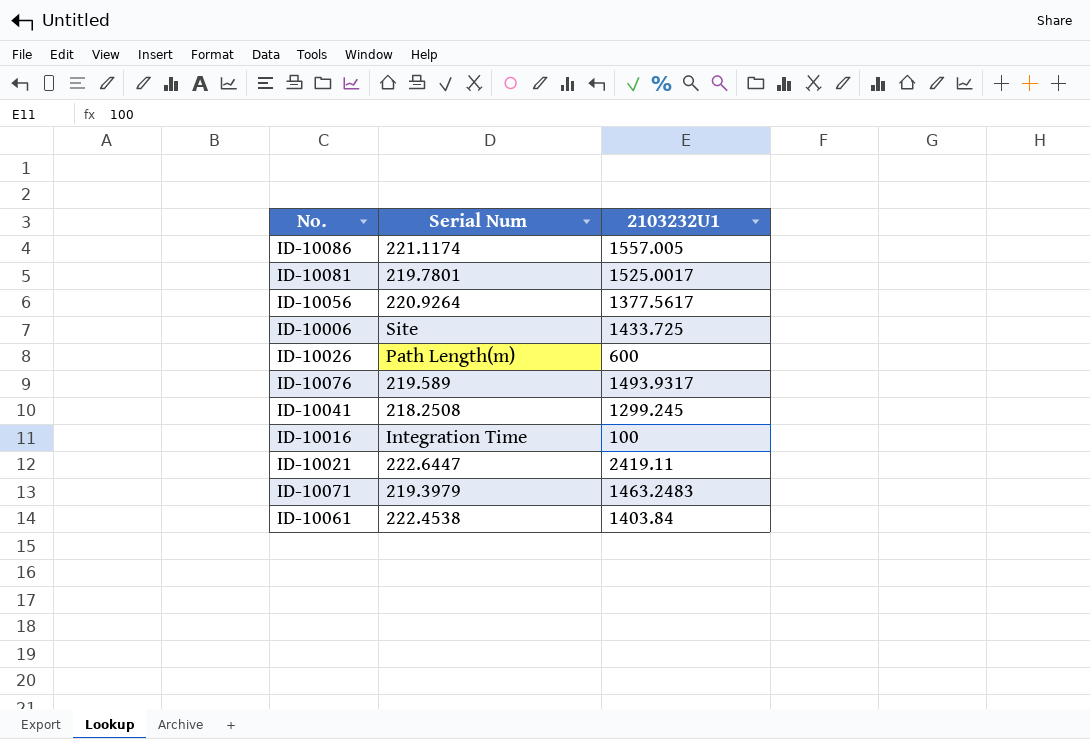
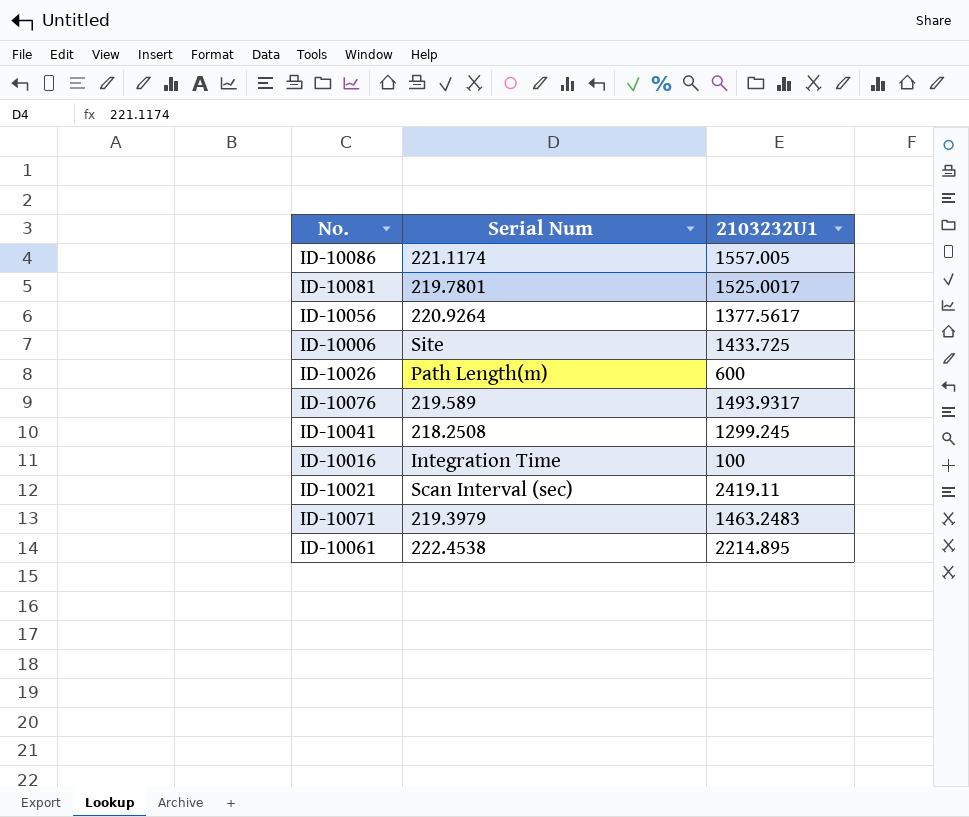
ID-10021 | Serial Num: 222.6447 -> Scan Interval (sec)
ID-10061 | 2103232U1: 1403.84 -> 2214.895

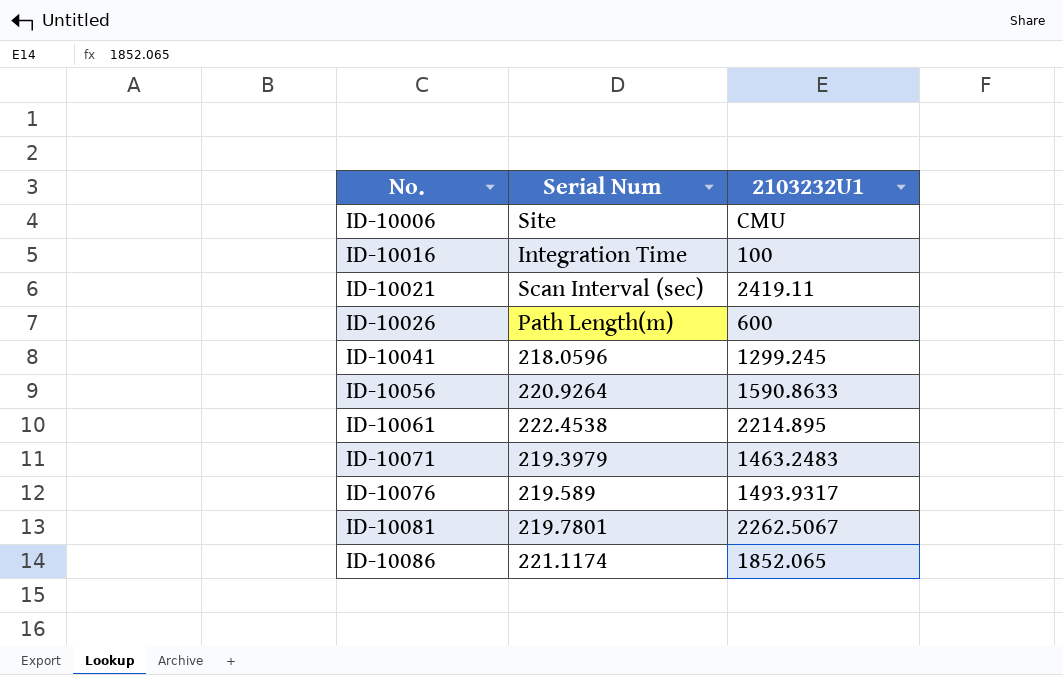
row order: none -> No. ascending
ID-10006 | 2103232U1: 1433.725 -> CMU
ID-10041 | Serial Num: 218.2508 -> 218.0596
ID-10056 | 2103232U1: 1377.5617 -> 1590.8633
ID-10081 | 2103232U1: 1525.0017 -> 2262.5067
ID-10086 | 2103232U1: 1557.005 -> 1852.065

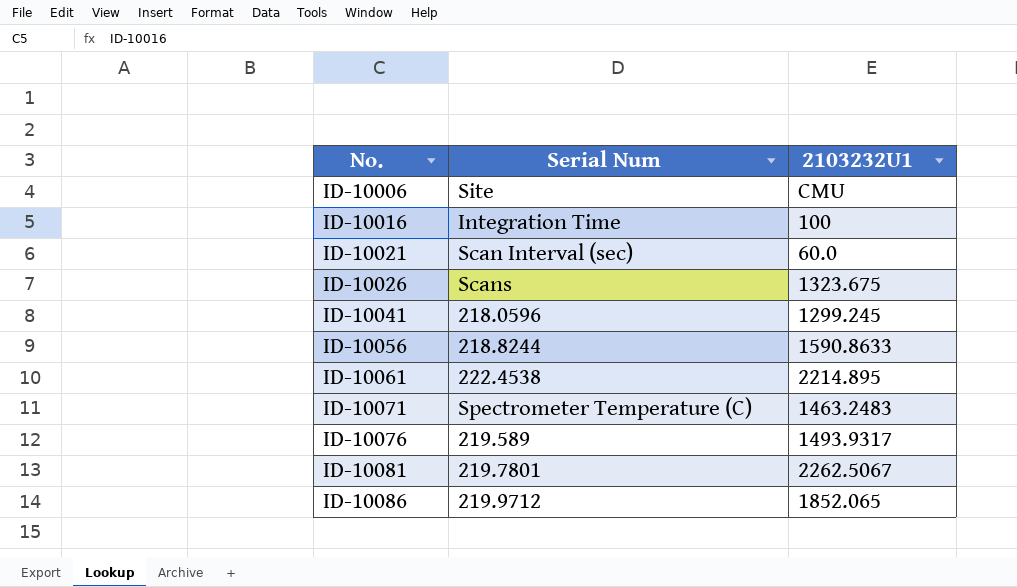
ID-10021 | 2103232U1: 2419.11 -> 60.0
ID-10026 | Serial Num: Path Length(m) -> Scans
ID-10026 | 2103232U1: 600 -> 1323.675
ID-10056 | Serial Num: 220.9264 -> 218.8244
ID-10071 | Serial Num: 219.3979 -> Spectrometer Temperature (C)
ID-10086 | Serial Num: 221.1174 -> 219.9712

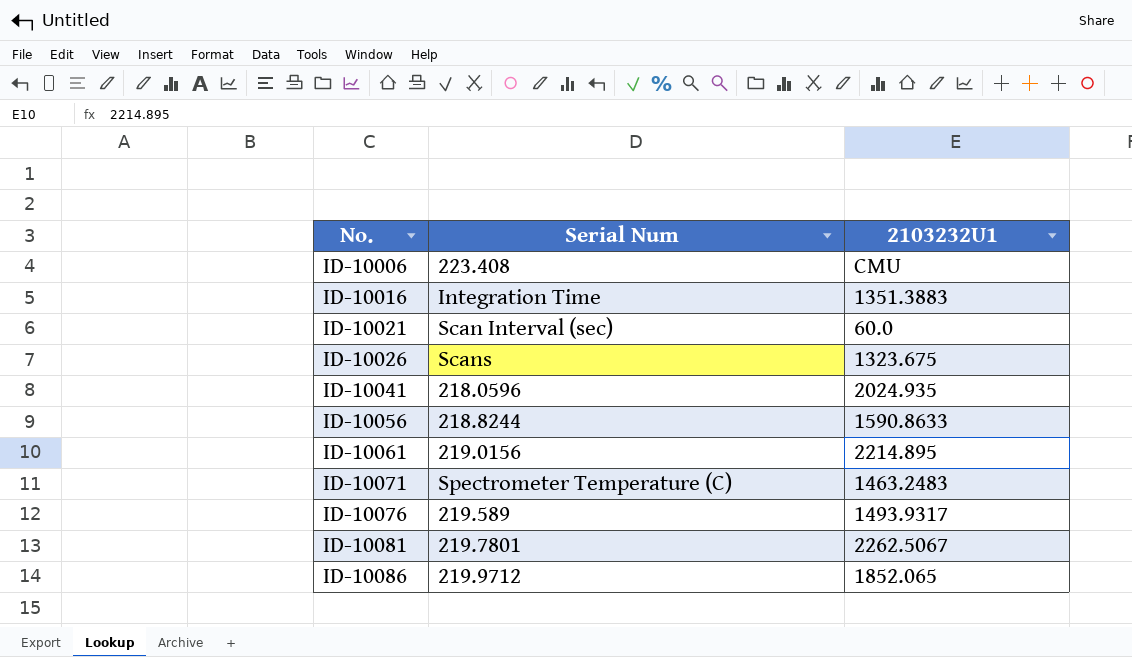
ID-10006 | Serial Num: Site -> 223.408
ID-10016 | 2103232U1: 100 -> 1351.3883
ID-10041 | 2103232U1: 1299.245 -> 2024.935
ID-10061 | Serial Num: 222.4538 -> 219.0156

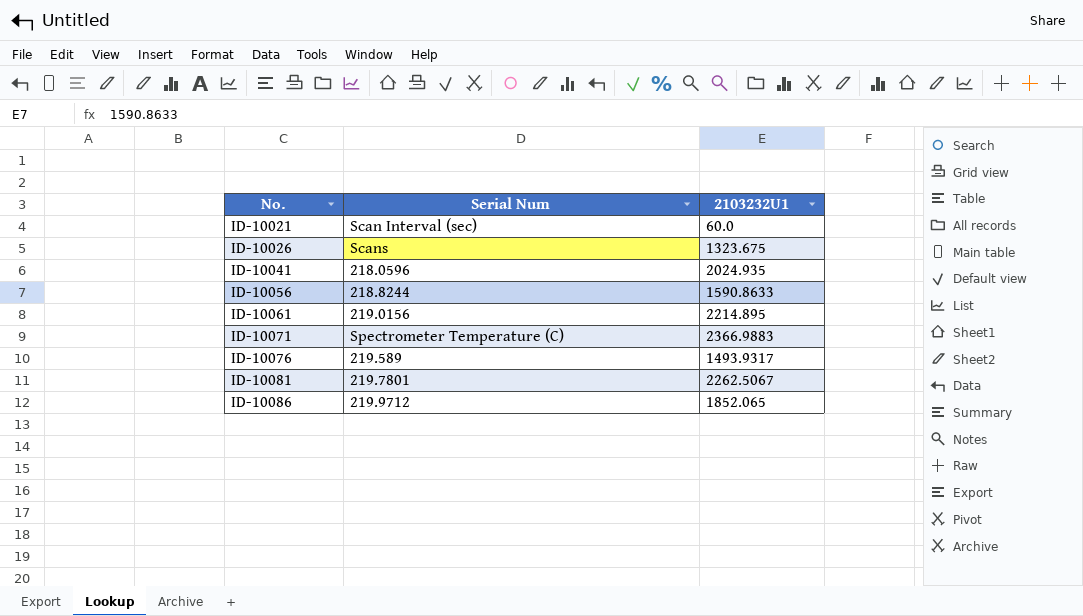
row ID-10006: 223.408 | CMU -> none
row ID-10016: Integration Time | 1351.3883 -> none
ID-10071 | 2103232U1: 1463.2483 -> 2366.9883

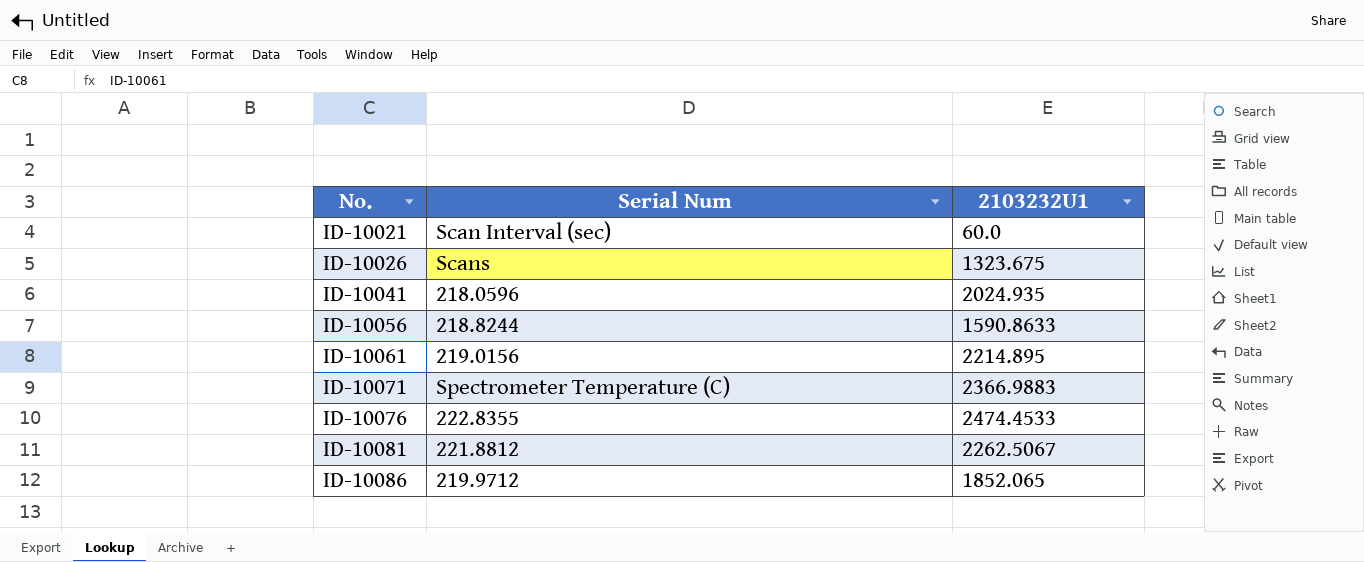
ID-10076 | Serial Num: 219.589 -> 222.8355
ID-10076 | 2103232U1: 1493.9317 -> 2474.4533
ID-10081 | Serial Num: 219.7801 -> 221.8812

